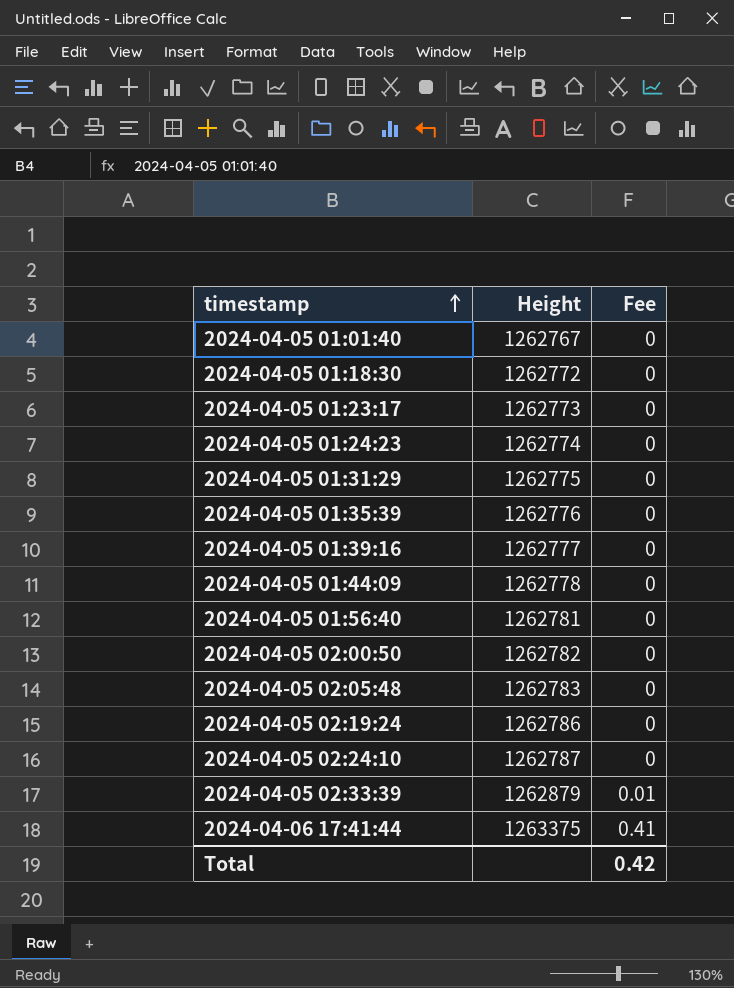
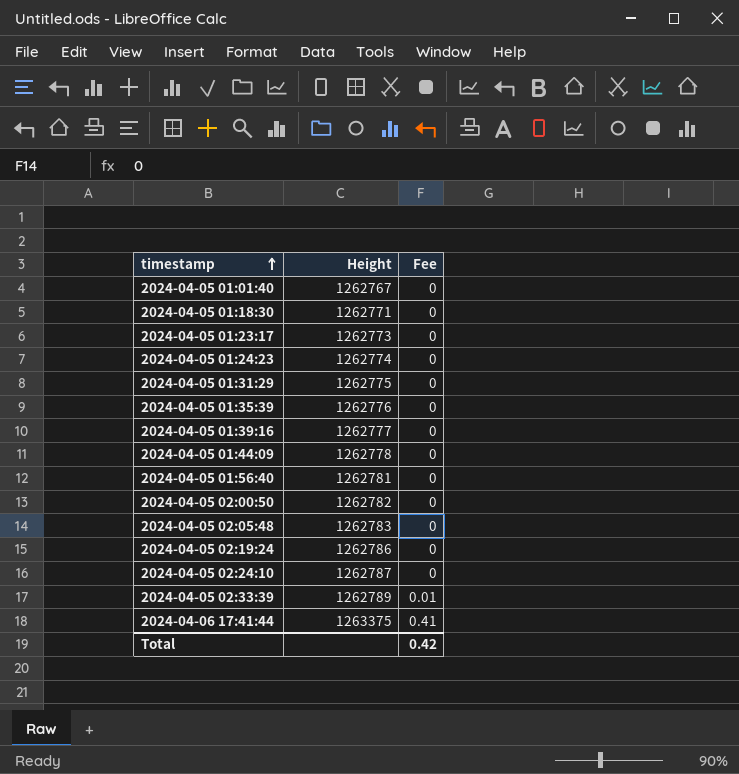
2024-04-05 01:18:30 | Height: 1262772 -> 1262771
2024-04-05 02:33:39 | Height: 1262879 -> 1262789

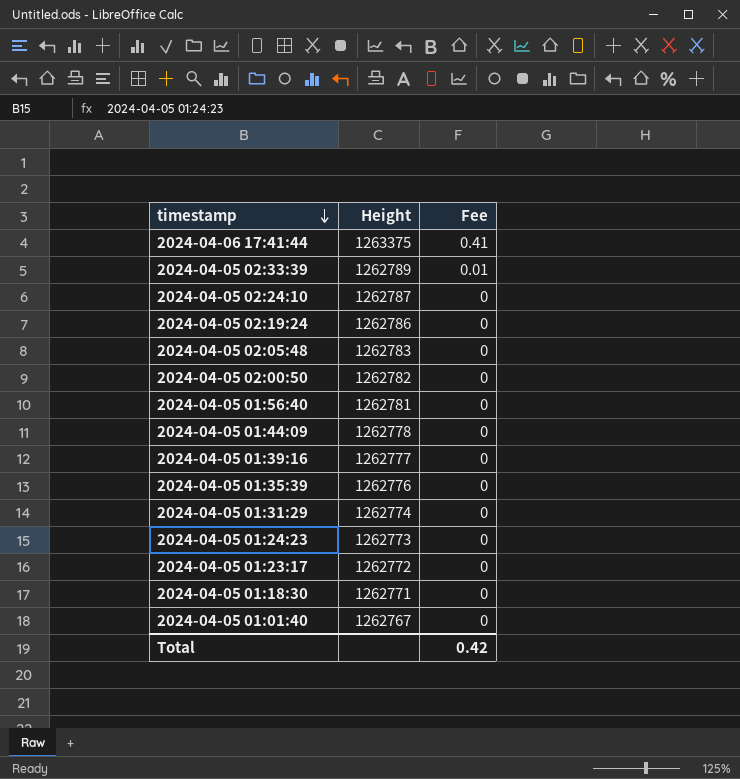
row order: timestamp ascending -> timestamp descending
2024-04-05 01:31:29 | Height: 1262775 -> 1262774
2024-04-05 01:24:23 | Height: 1262774 -> 1262773
2024-04-05 01:23:17 | Height: 1262773 -> 1262772

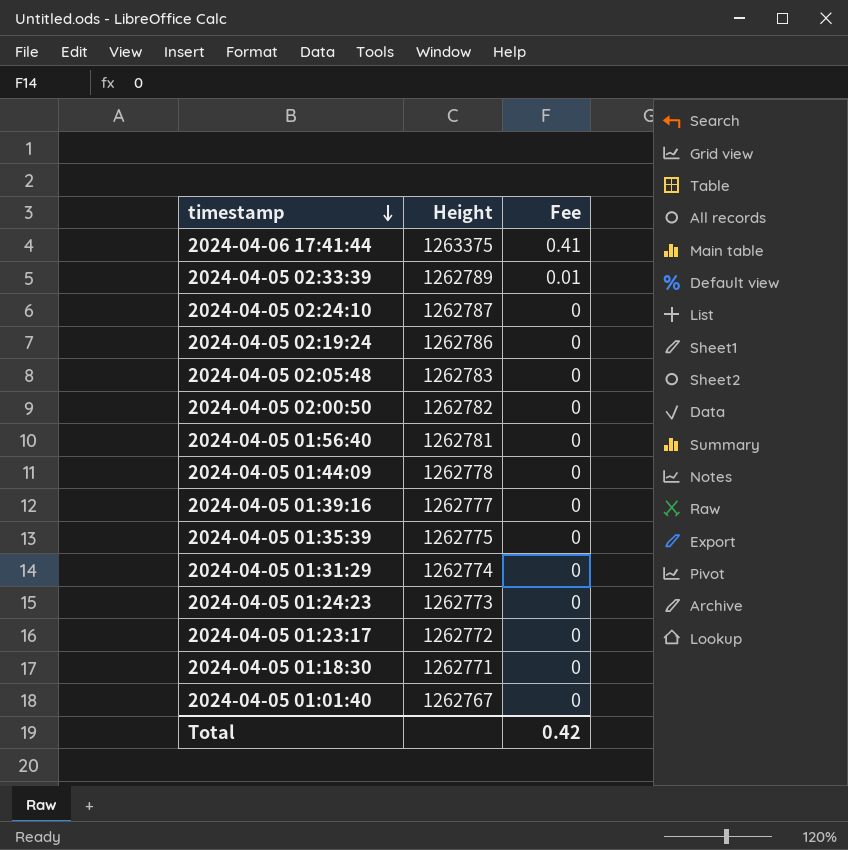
2024-04-05 01:35:39 | Height: 1262776 -> 1262775

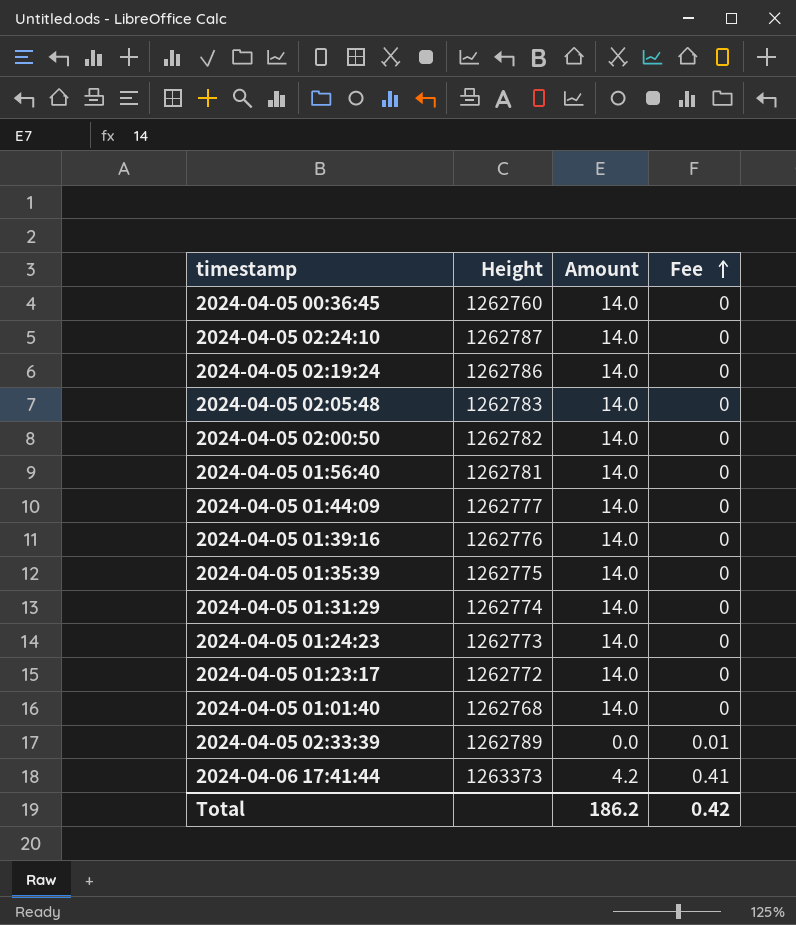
row order: timestamp descending -> Fee ascending
column Amount | position: none -> 3
row 2024-04-05 01:18:30: 1262771 | 0 -> none
row 2024-04-05 00:36:45: none -> 1262760 | 14.0 | 0
2024-04-05 01:44:09 | Height: 1262778 -> 1262777
2024-04-05 01:39:16 | Height: 1262777 -> 1262776
2024-04-05 01:01:40 | Height: 1262767 -> 1262768
2024-04-06 17:41:44 | Height: 1263375 -> 1263373

